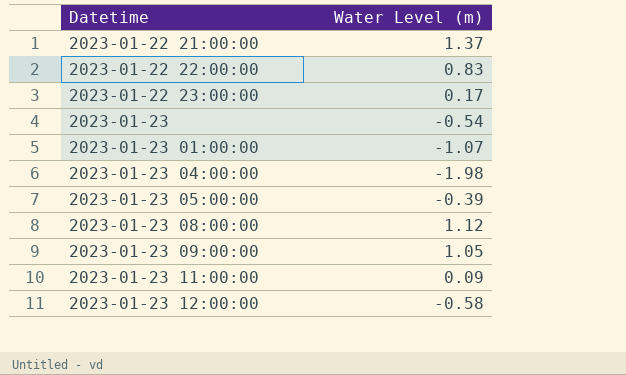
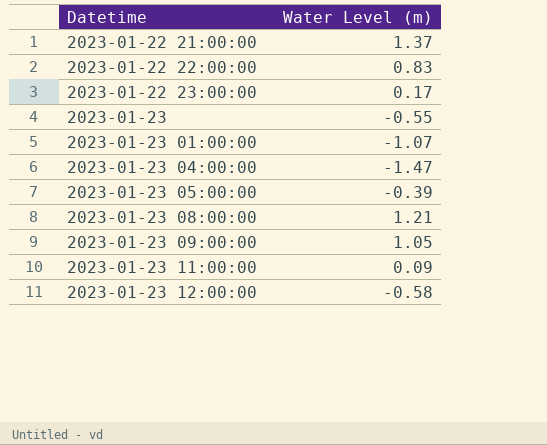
2023-01-23 | Water Level (m): -0.54 -> -0.55
2023-01-23 04:00:00 | Water Level (m): -1.98 -> -1.47
2023-01-23 08:00:00 | Water Level (m): 1.12 -> 1.21

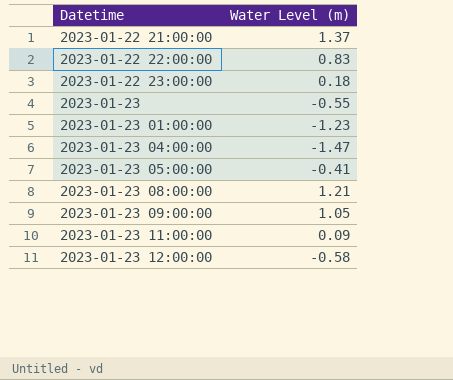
2023-01-22 23:00:00 | Water Level (m): 0.17 -> 0.18
2023-01-23 01:00:00 | Water Level (m): -1.07 -> -1.23
2023-01-23 05:00:00 | Water Level (m): -0.39 -> -0.41

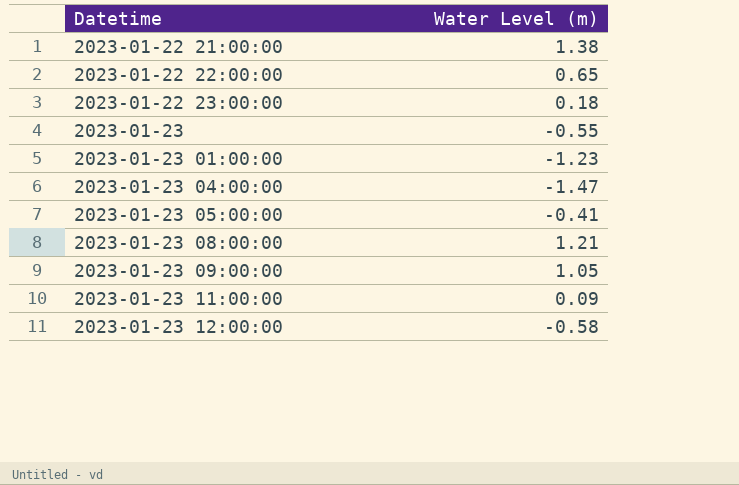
2023-01-22 21:00:00 | Water Level (m): 1.37 -> 1.38
2023-01-22 22:00:00 | Water Level (m): 0.83 -> 0.65

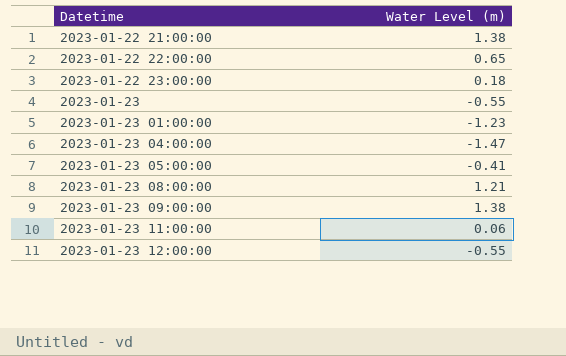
2023-01-23 09:00:00 | Water Level (m): 1.05 -> 1.38
2023-01-23 11:00:00 | Water Level (m): 0.09 -> 0.06
2023-01-23 12:00:00 | Water Level (m): -0.58 -> -0.55

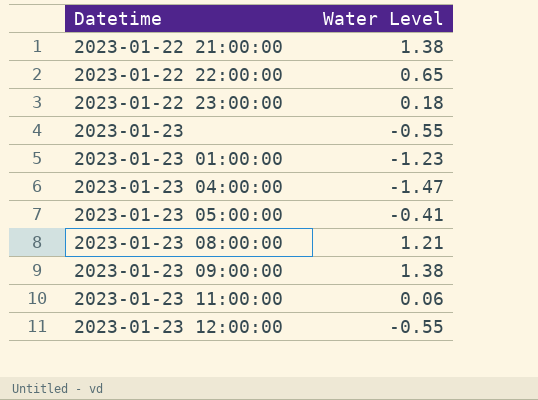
column name: Water Level (m) -> Water Level

